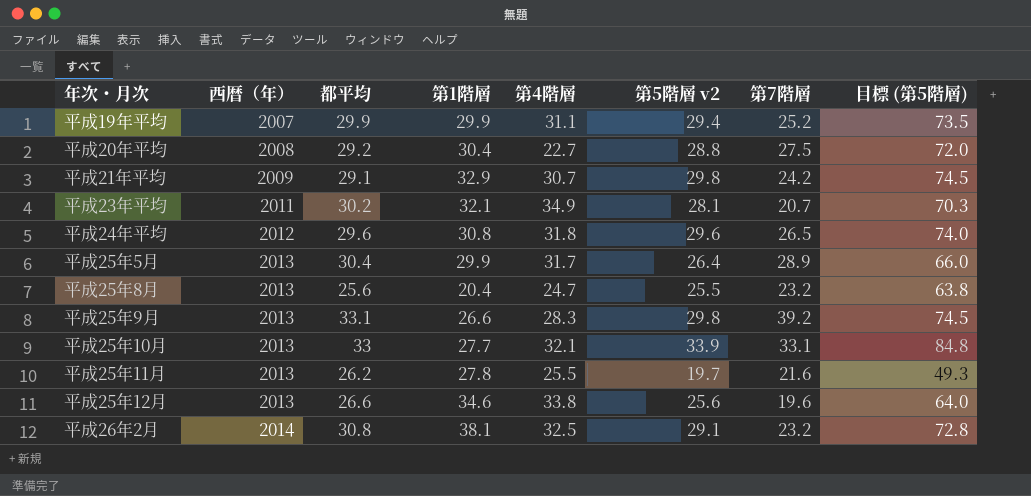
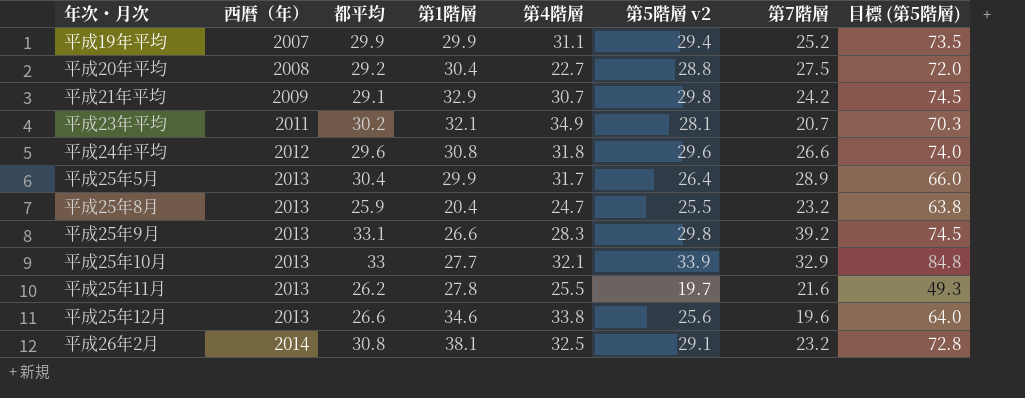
平成24年平均 | 第7階層: 26.5 -> 26.6
平成25年8月 | 都平均: 25.6 -> 25.9
平成25年10月 | 第7階層: 33.1 -> 32.9

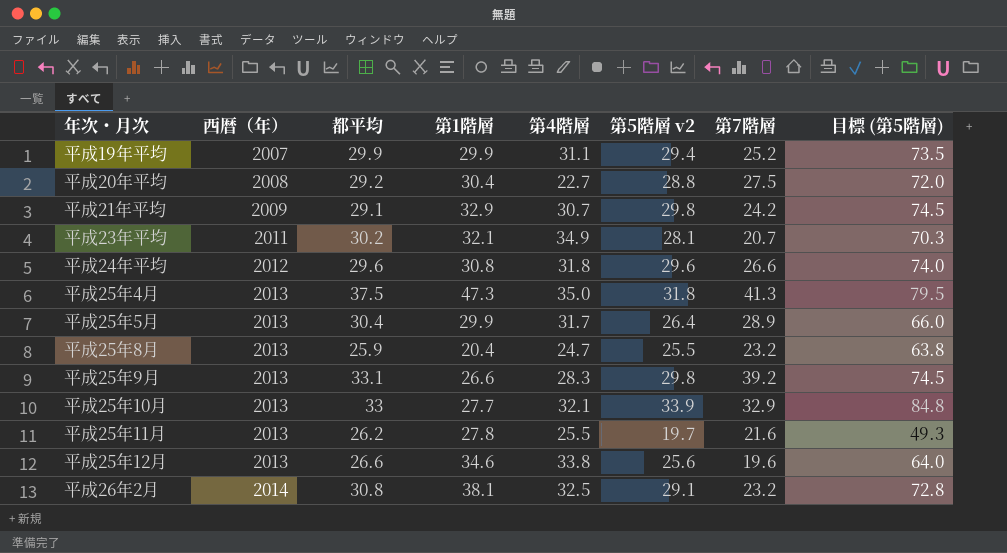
row 平成25年4月: none -> 2013 | 37.5 | 47.3 | 35.0 | 31.8 | 41.3 | 79.5

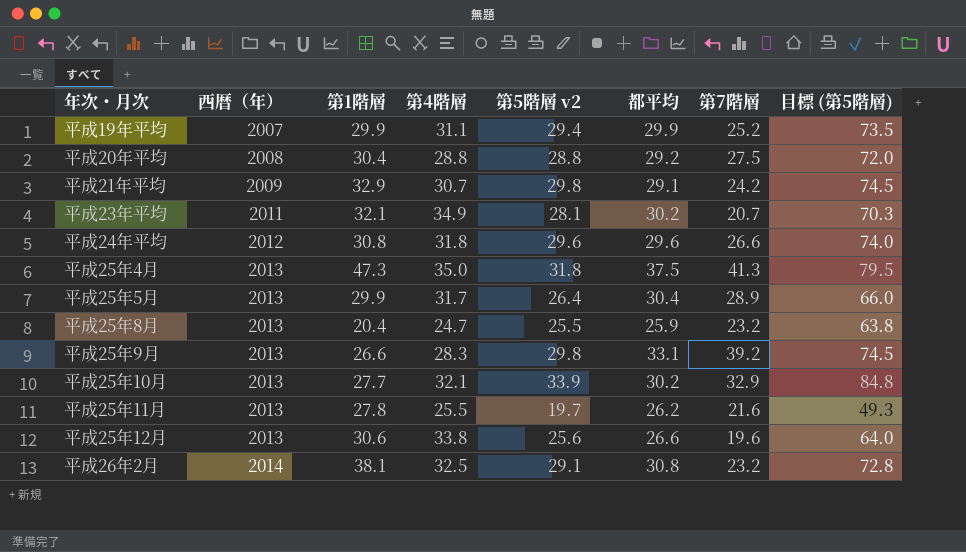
column 都平均 | position: 3 -> 6
平成20年平均 | 第4階層: 22.7 -> 28.8
平成25年10月 | 都平均: 33 -> 30.2
平成25年12月 | 第1階層: 34.6 -> 30.6

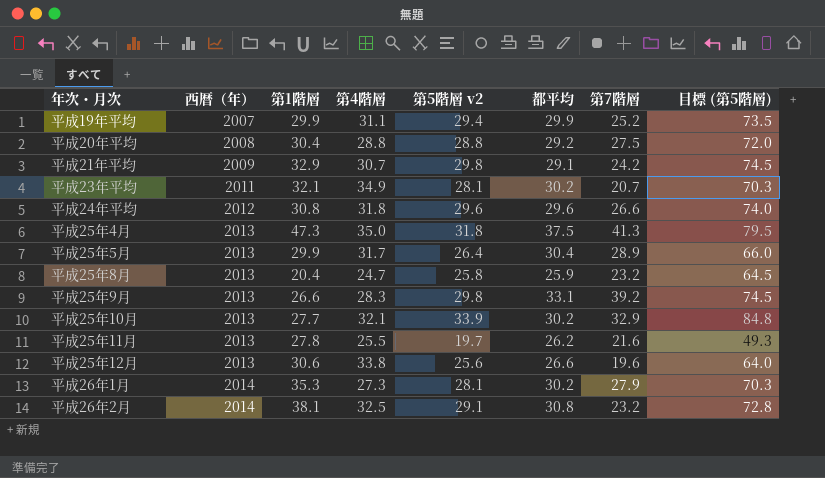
平成25年8月 | 第5階層 v2: 25.5 -> 25.8
平成25年8月 | 目標 (第5階層): 63.8 -> 64.5
row 平成26年1月: none -> 2014 | 35.3 | 27.3 | 28.1 | 30.2 | 27.9 | 70.3

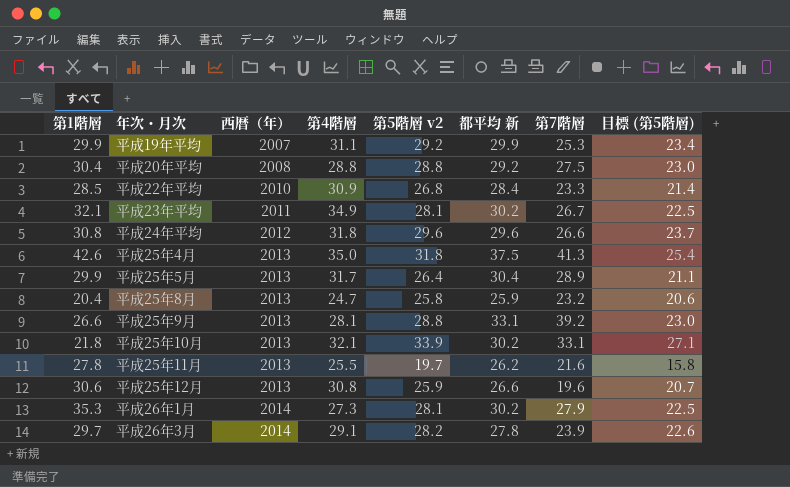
column 第1階層 | position: 3 -> 1
column name: 都平均 -> 都平均 新
column 目標 (第5階層) | formula: [第5階層 v2] * 2.5 -> [第5階層 v2] * 0.8
row 平成21年平均: 2009 | 32.9 | 30.7 | 29.8 | 29.1 | 24.2 | 74.5 -> none
row 平成26年2月: 2014 | 38.1 | 32.5 | 29.1 | 30.8 | 23.2 | 72.8 -> none
平成19年平均 | 第5階層 v2: 29.4 -> 29.2
平成19年平均 | 第7階層: 25.2 -> 25.3
row 平成22年平均: none -> 28.5 | 2010 | 30.9 | 26.8 | 28.4 | 23.3 | 21.4
平成23年平均 | 第7階層: 20.7 -> 26.7
平成25年4月 | 第1階層: 47.3 -> 42.6
平成25年9月 | 第4階層: 28.3 -> 28.1
平成25年9月 | 第5階層 v2: 29.8 -> 28.8
平成25年10月 | 第1階層: 27.7 -> 21.8
平成25年10月 | 第7階層: 32.9 -> 33.1
平成25年12月 | 第4階層: 33.8 -> 30.8
平成25年12月 | 第5階層 v2: 25.6 -> 25.9
row 平成26年3月: none -> 29.7 | 2014 | 29.1 | 28.2 | 27.8 | 23.9 | 22.6

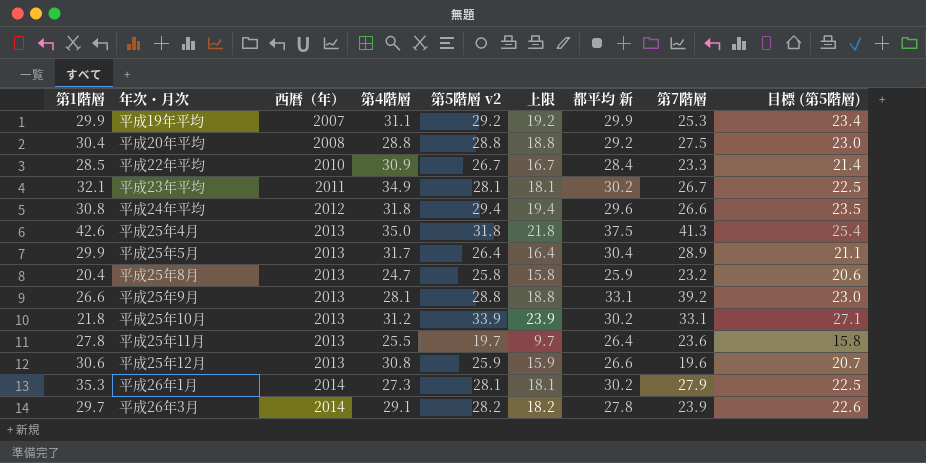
column 上限 | formula: none -> [第5階層 v2] - 10
平成22年平均 | 第5階層 v2: 26.8 -> 26.7
平成24年平均 | 第5階層 v2: 29.6 -> 29.4
平成24年平均 | 目標 (第5階層): 23.7 -> 23.5
平成25年10月 | 第4階層: 32.1 -> 31.2
平成25年11月 | 都平均 新: 26.2 -> 26.4
平成25年11月 | 第7階層: 21.6 -> 23.6

